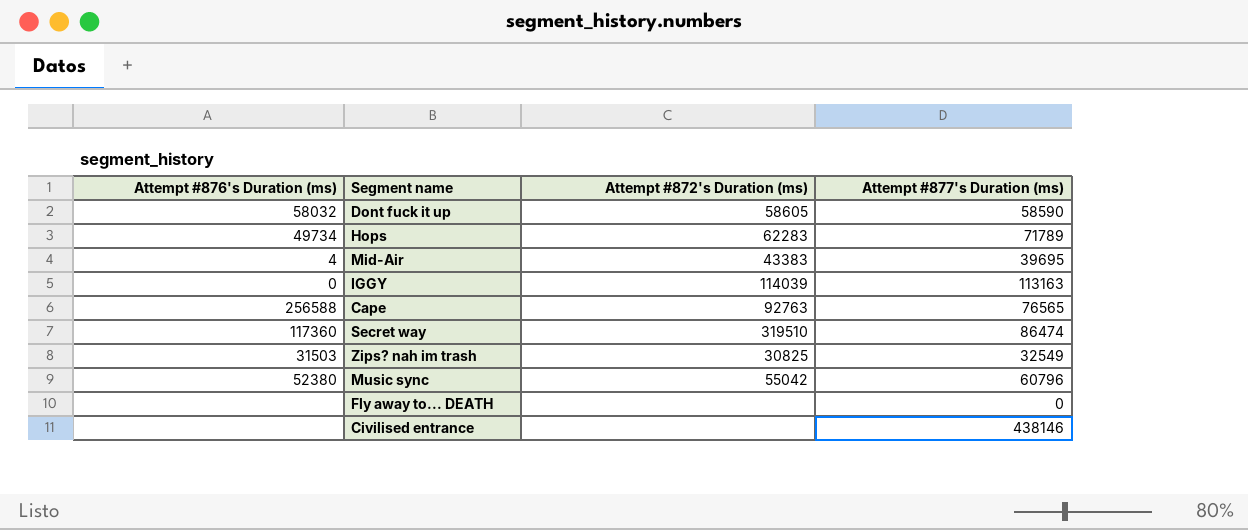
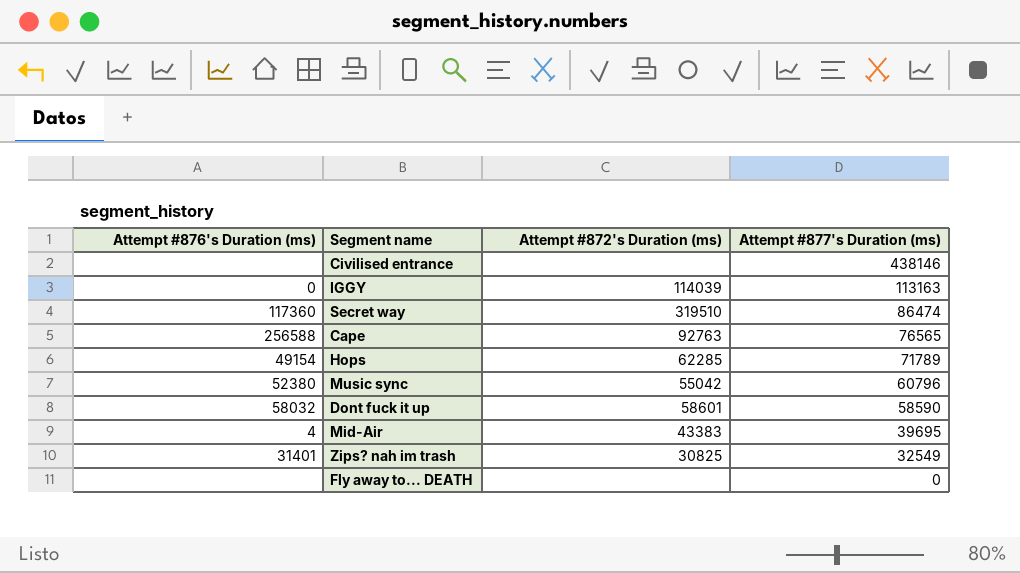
row order: none -> Attempt #877's Duration (ms) descending
Hops | Attempt #876's Duration (ms): 49734 -> 49154
Hops | Attempt #872's Duration (ms): 62283 -> 62285
Dont fuck it up | Attempt #872's Duration (ms): 58605 -> 58601
Zips? nah im trash | Attempt #876's Duration (ms): 31503 -> 31401

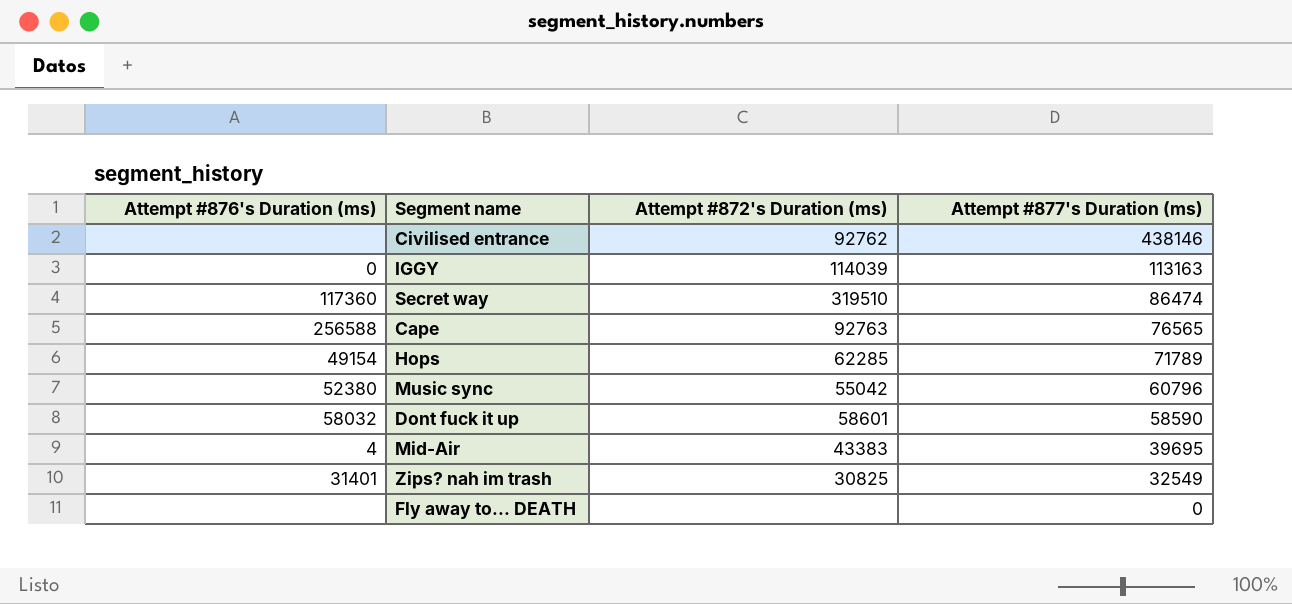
Civilised entrance | Attempt #872's Duration (ms): none -> 92762

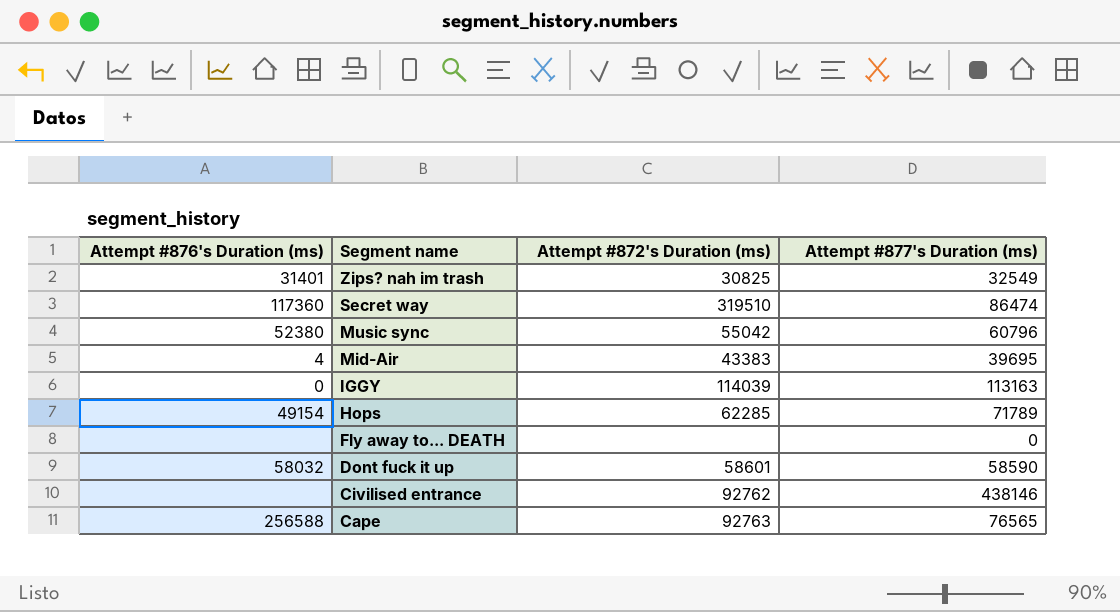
row order: Attempt #877's Duration (ms) descending -> Segment name descending

